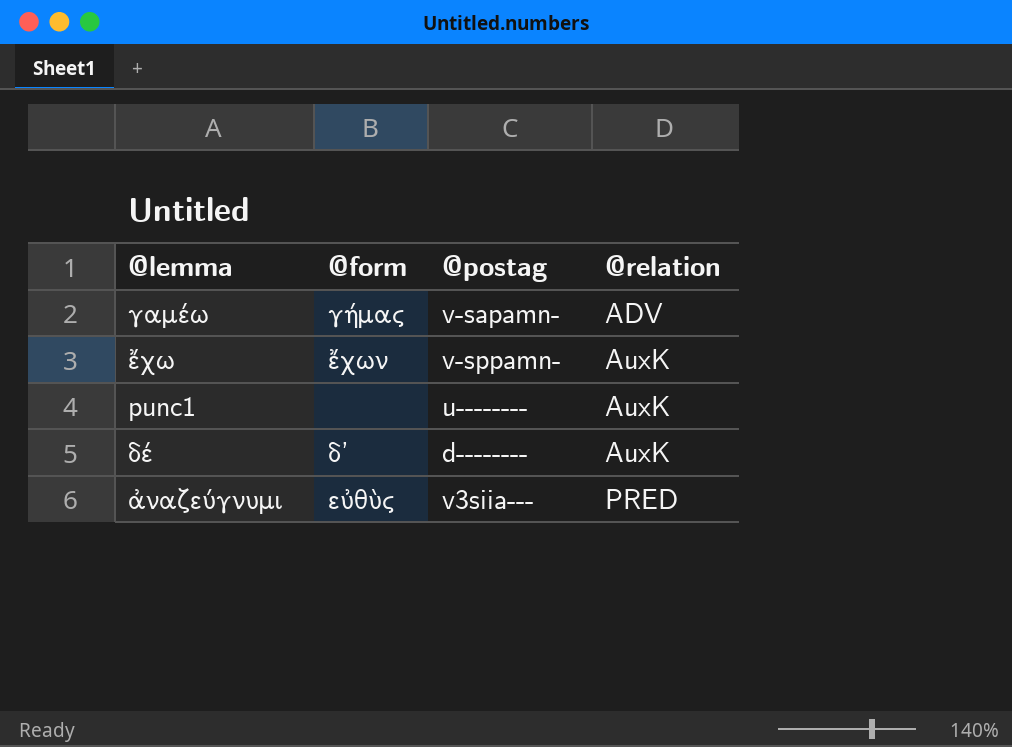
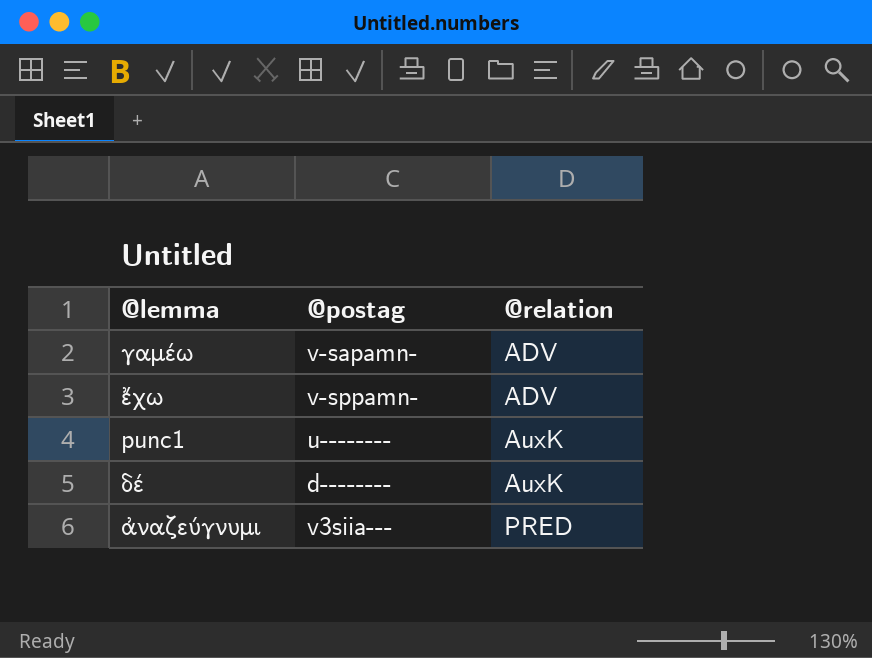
column @form | position: 2 -> none
ἔχω | @relation: AuxK -> ADV

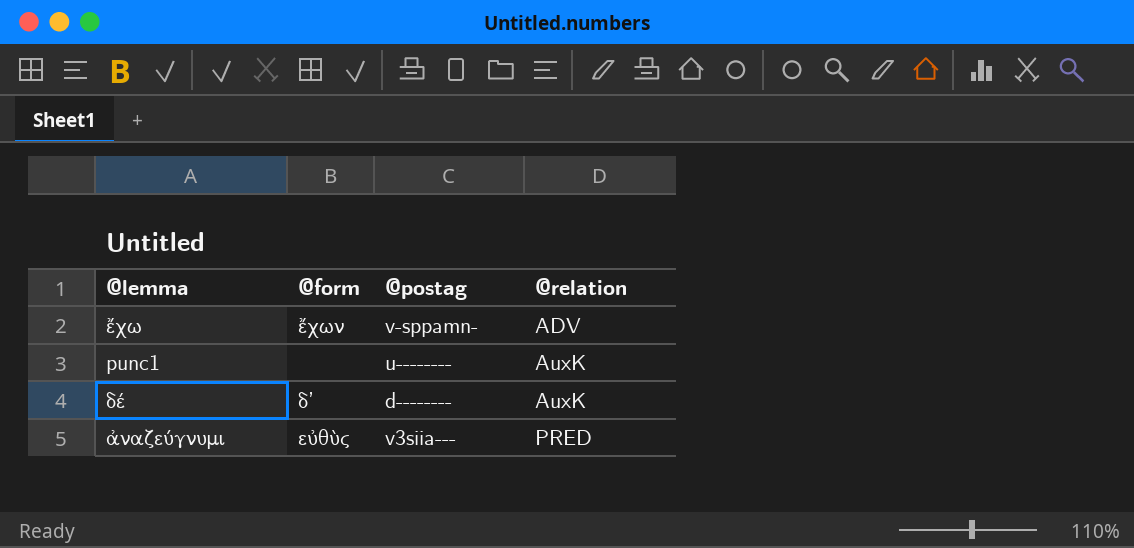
column @form | position: none -> 2
row γαμέω: v-sapamn- | ADV -> none

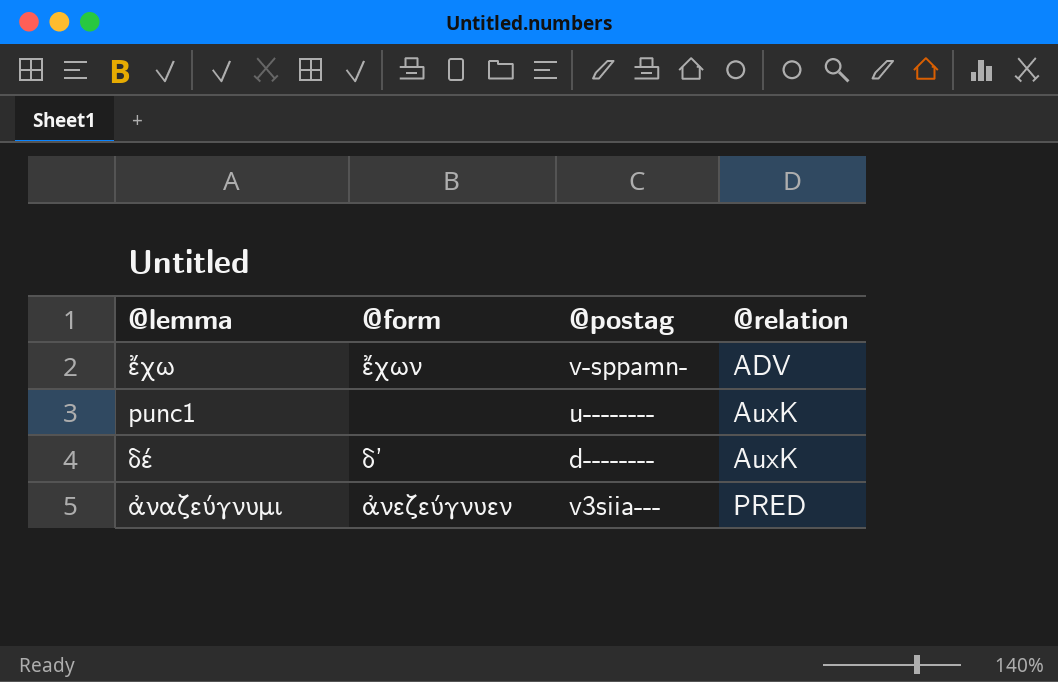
ἀναζεύγνυμι | @form: εὐθὺς -> ἀνεζεύγνυεν

